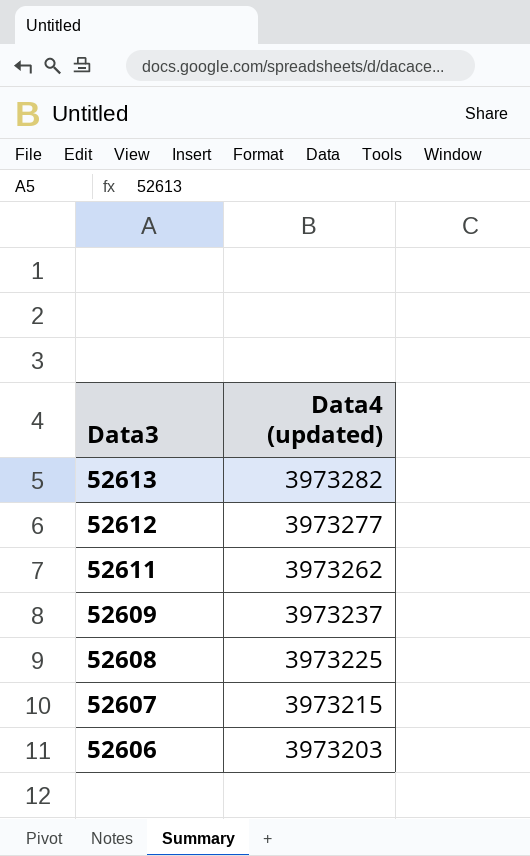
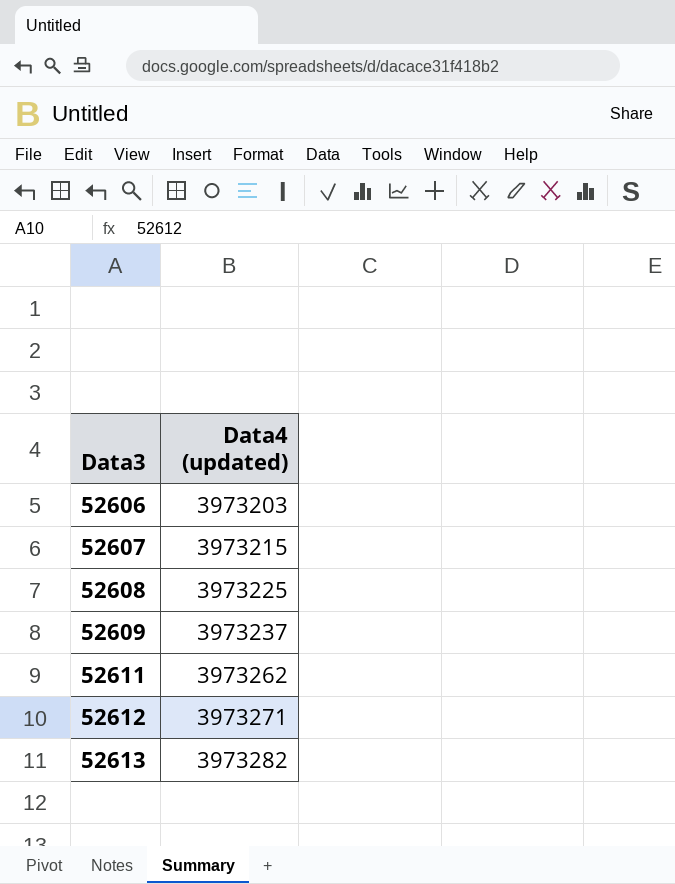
row order: Data3 descending -> Data3 ascending
52612 | Data4 (updated): 3973277 -> 3973271

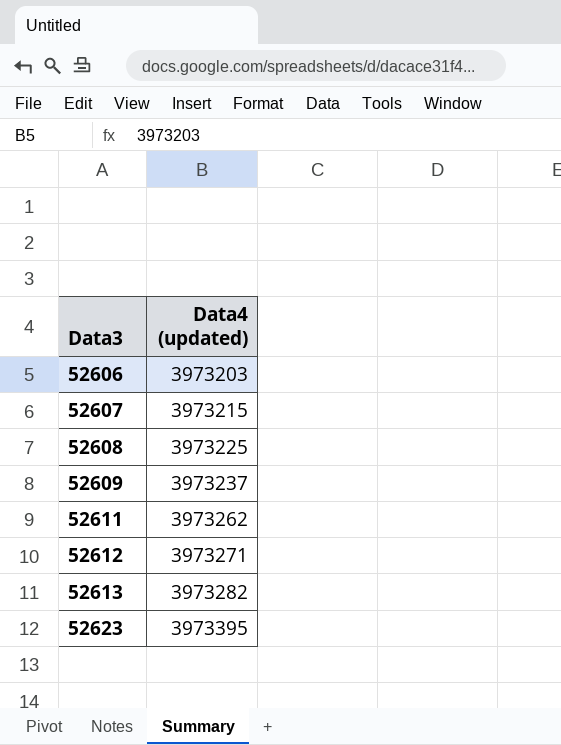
row 52623: none -> 3973395

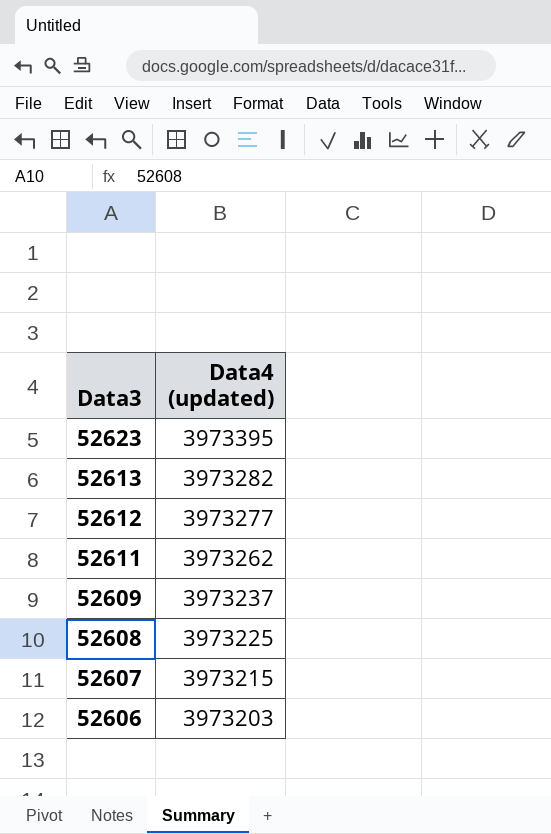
row order: Data3 ascending -> Data3 descending
52612 | Data4 (updated): 3973271 -> 3973277

